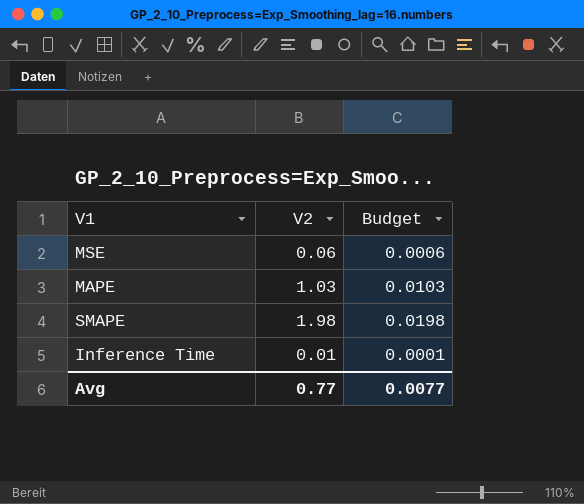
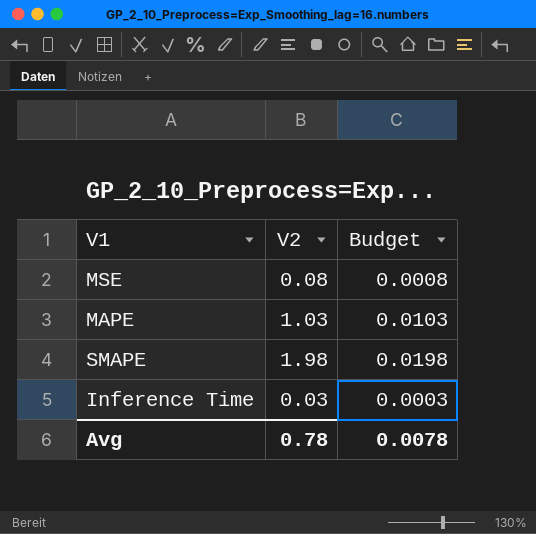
MSE | V2: 0.06 -> 0.08
MSE | Budget: 0.0006 -> 0.0008
Inference Time | V2: 0.01 -> 0.03
Inference Time | Budget: 0.0001 -> 0.0003
Avg | V2: 0.77 -> 0.78
Avg | Budget: 0.0077 -> 0.0078

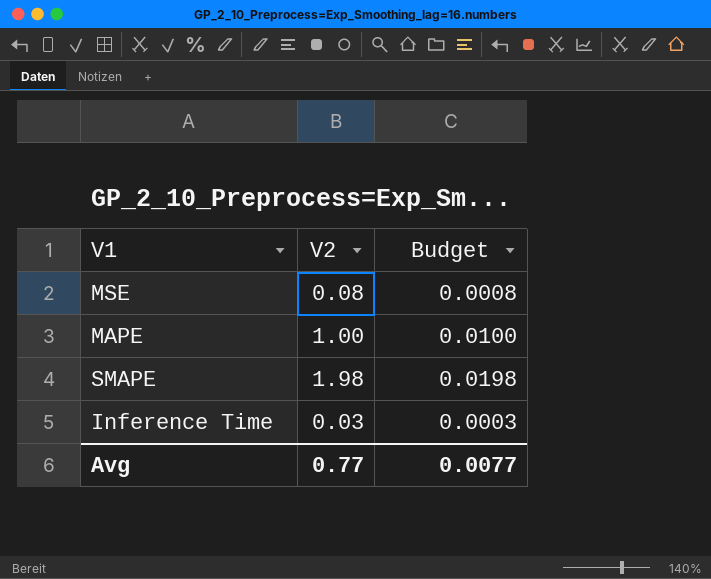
MAPE | V2: 1.03 -> 1.00
MAPE | Budget: 0.0103 -> 0.0100
Avg | V2: 0.78 -> 0.77
Avg | Budget: 0.0078 -> 0.0077

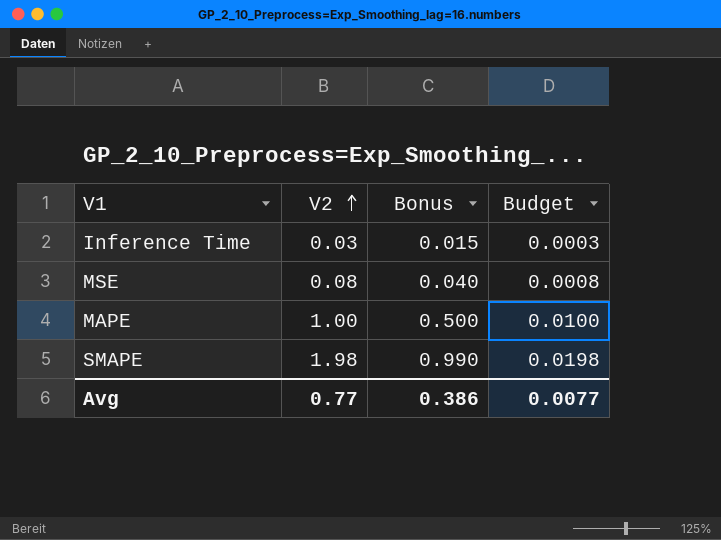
row order: none -> V2 ascending
column Bonus | formula: none -> [V2] * 0.5

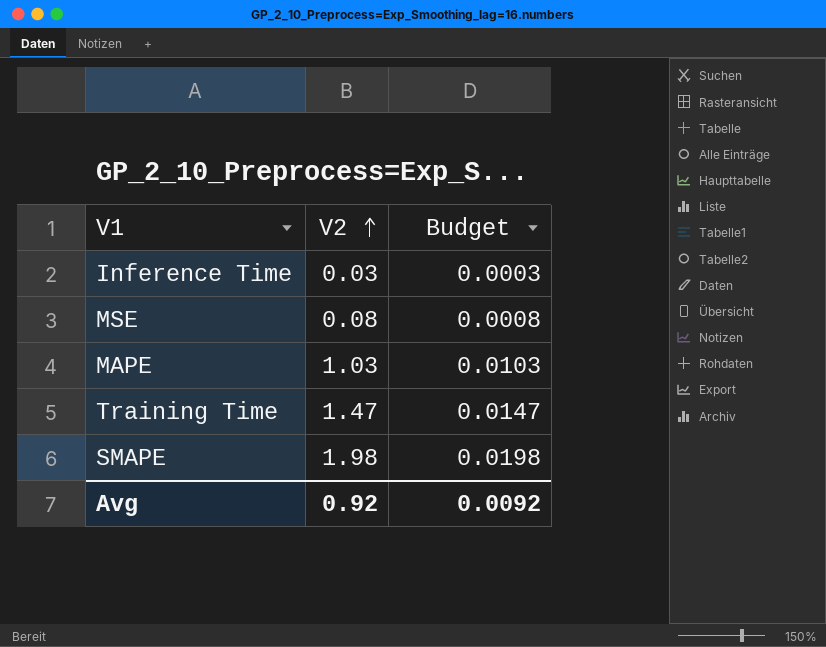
column Bonus | formula: [V2] * 0.5 -> none
MAPE | V2: 1.00 -> 1.03
MAPE | Budget: 0.0100 -> 0.0103
row Training Time: none -> 1.47 | 0.0147
Avg | V2: 0.77 -> 0.92
Avg | Budget: 0.0077 -> 0.0092

